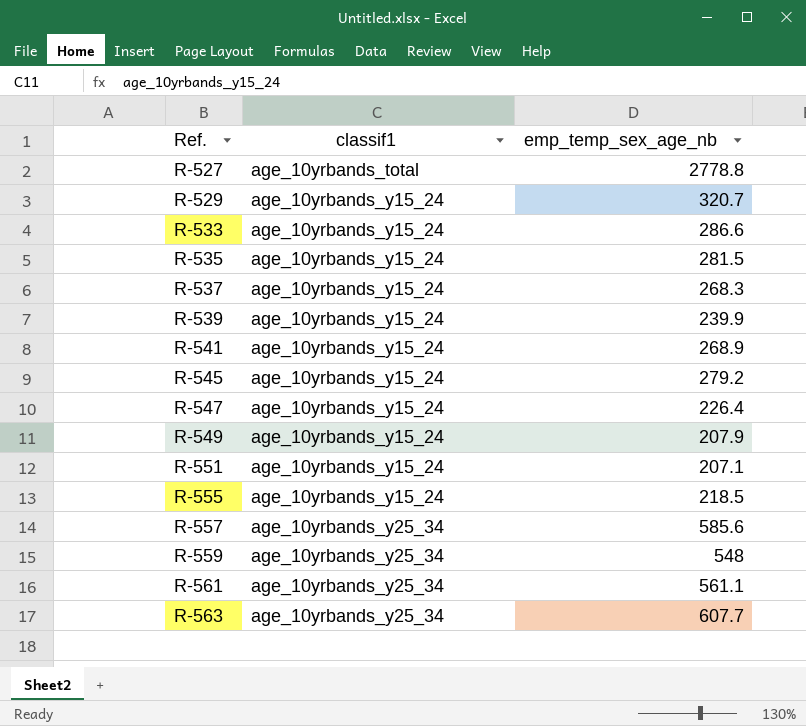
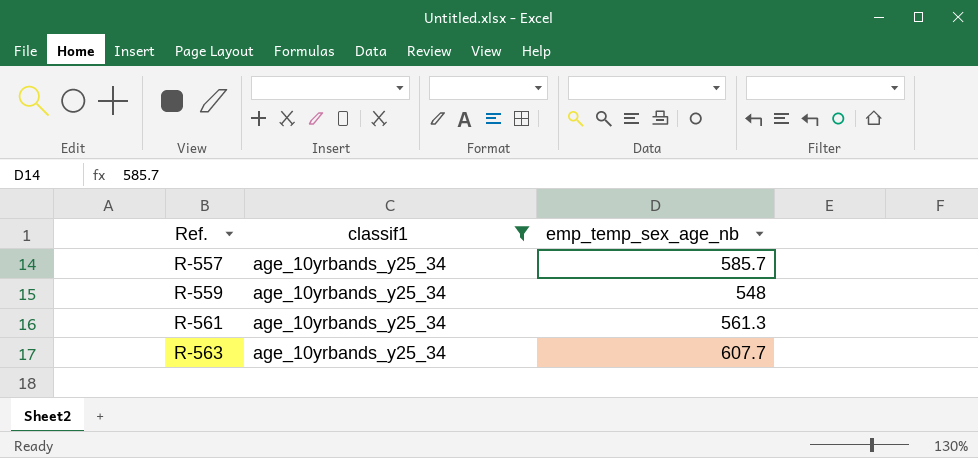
filter: none -> classif1 = age_10yrbands_y25_34
R-557 | emp_temp_sex_age_nb: 585.6 -> 585.7
R-561 | emp_temp_sex_age_nb: 561.1 -> 561.3

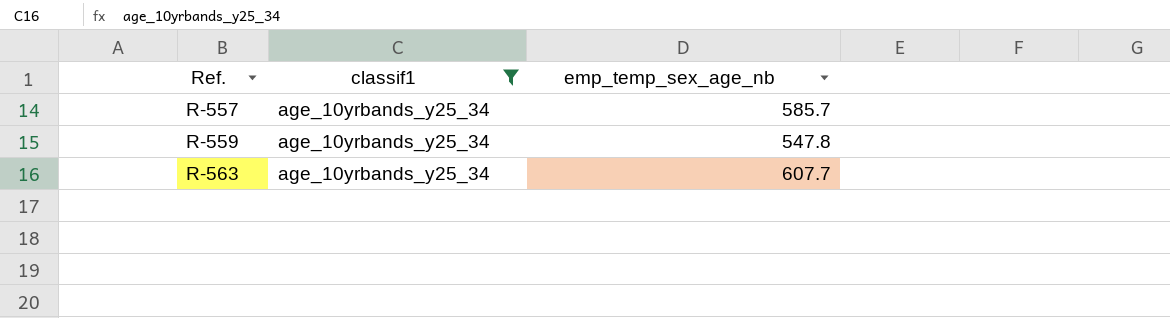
row R-561: age_10yrbands_y25_34 | 561.3 -> none
R-559 | emp_temp_sex_age_nb: 548 -> 547.8

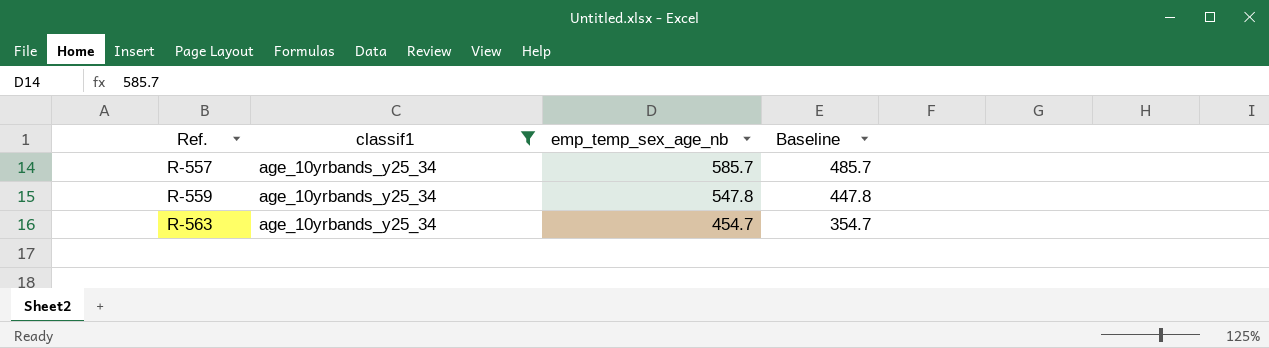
column Baseline | formula: none -> [emp_temp_sex_age_nb] - 100
R-563 | emp_temp_sex_age_nb: 607.7 -> 454.7

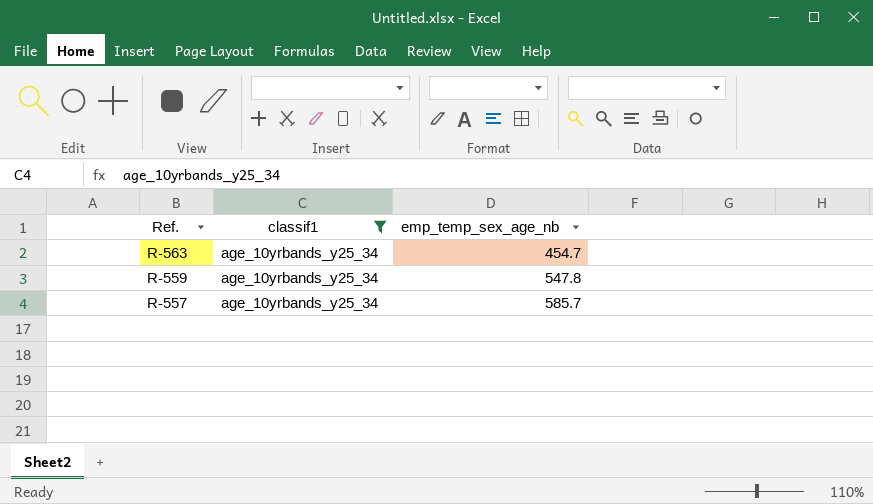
row order: Ref. ascending -> Ref. descending
column Baseline | formula: [emp_temp_sex_age_nb] - 100 -> none

